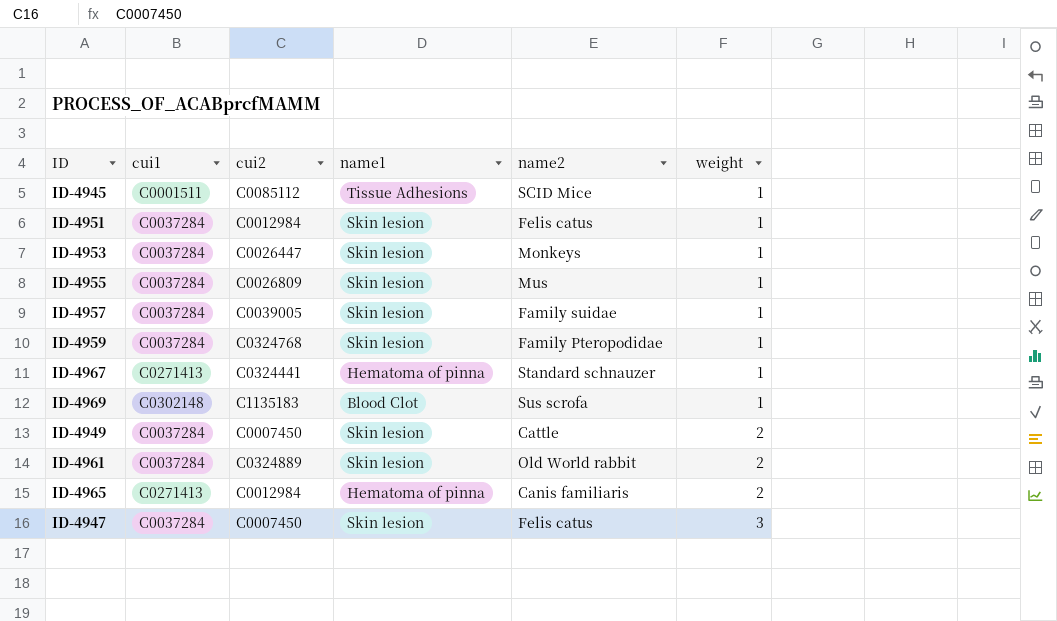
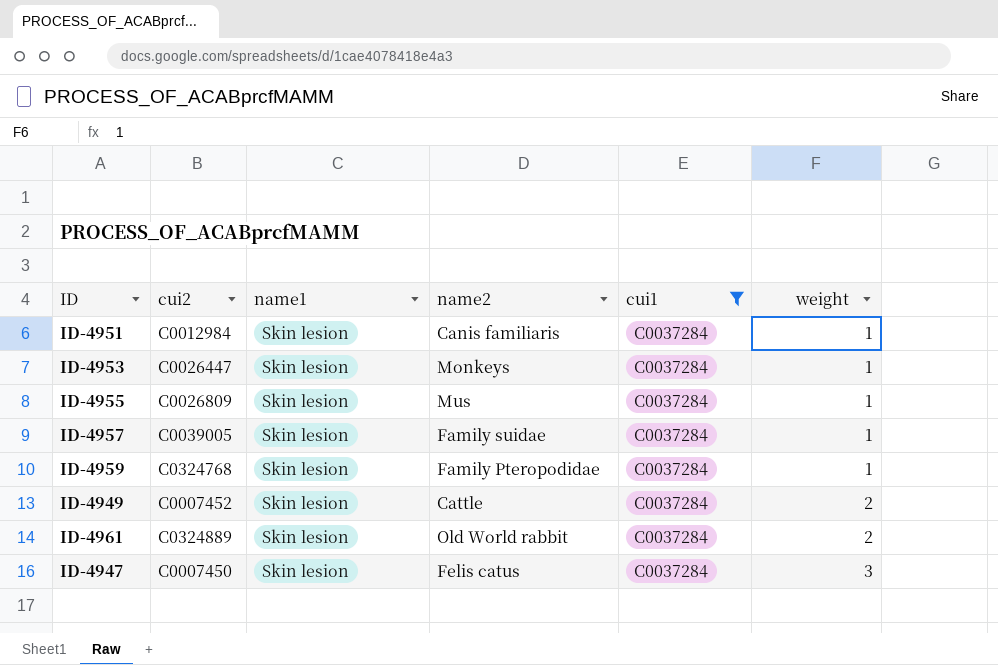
filter: none -> cui1 = C0037284
column cui1 | position: 2 -> 5
ID-4951 | name2: Felis catus -> Canis familiaris
ID-4949 | cui2: C0007450 -> C0007452

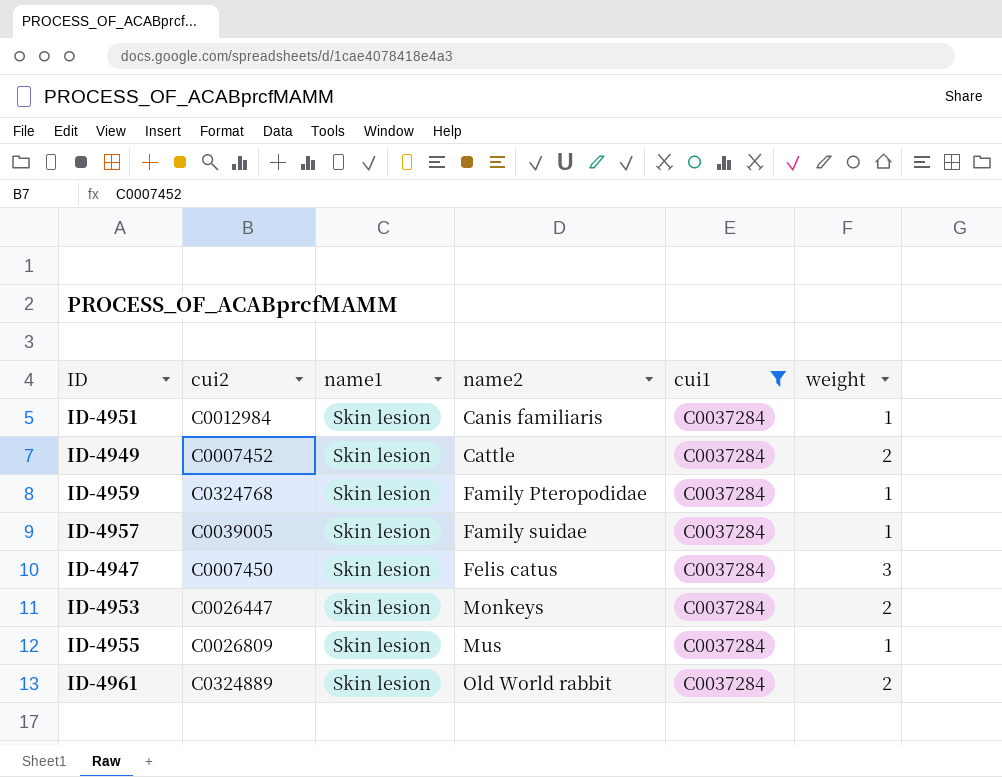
row order: weight ascending -> name2 ascending
ID-4953 | weight: 1 -> 2

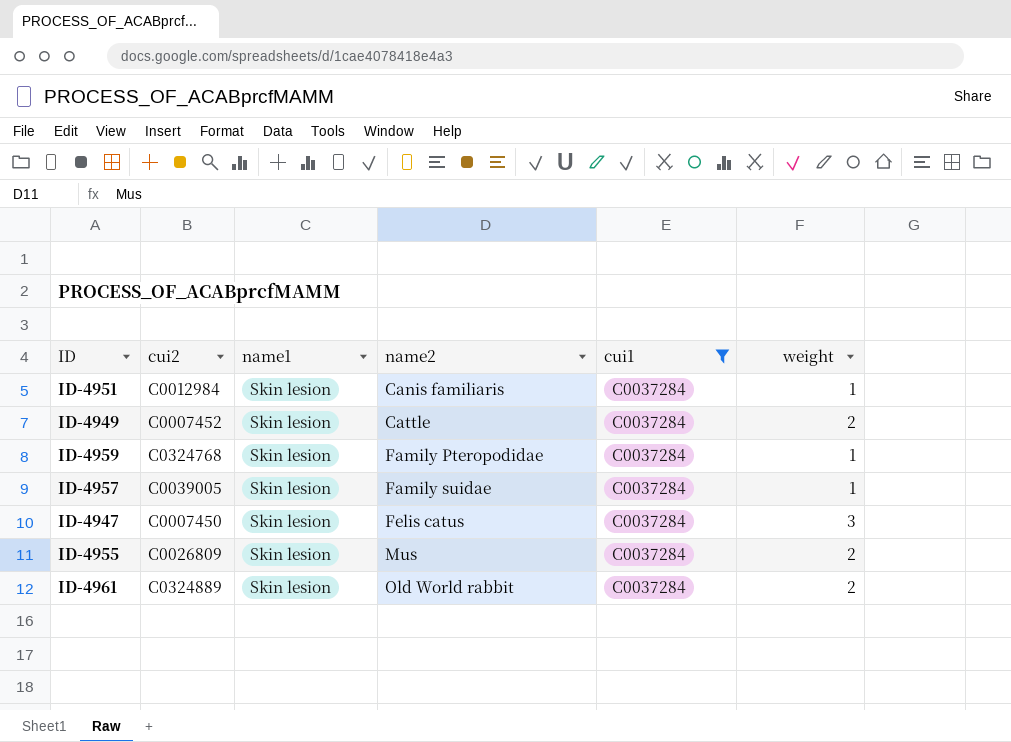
row ID-4953: C0026447 | Skin lesion | Monkeys | C0037284 | 2 -> none
ID-4955 | weight: 1 -> 2

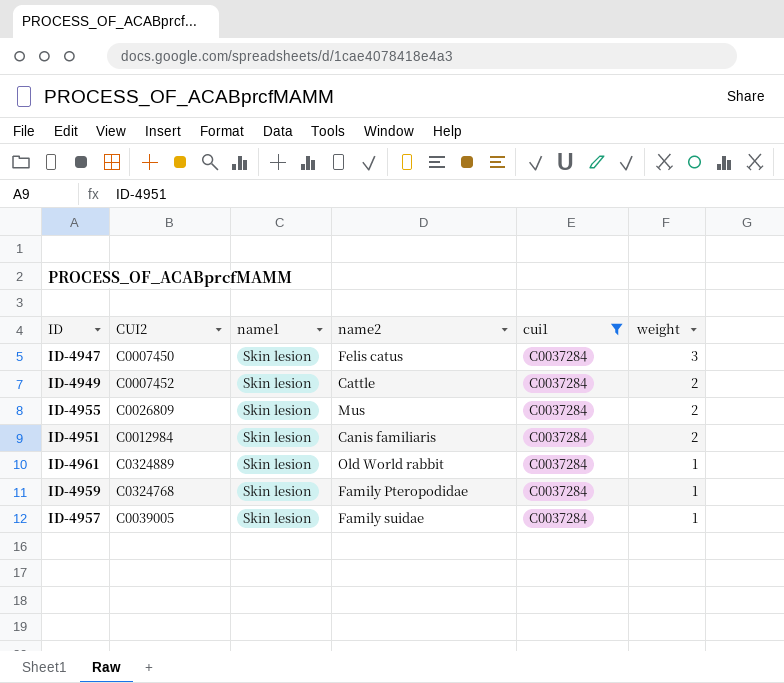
row order: name2 ascending -> weight descending
column name: cui2 -> CUI2
ID-4951 | weight: 1 -> 2
ID-4961 | weight: 2 -> 1

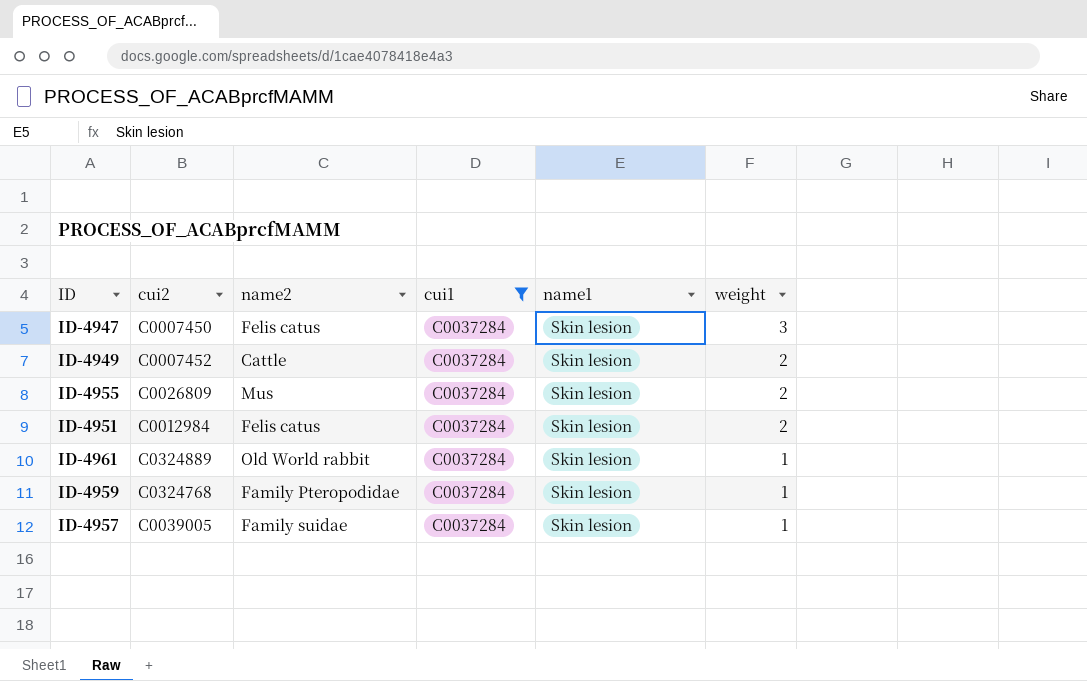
column name: CUI2 -> cui2
column name1 | position: 3 -> 5
ID-4951 | name2: Canis familiaris -> Felis catus

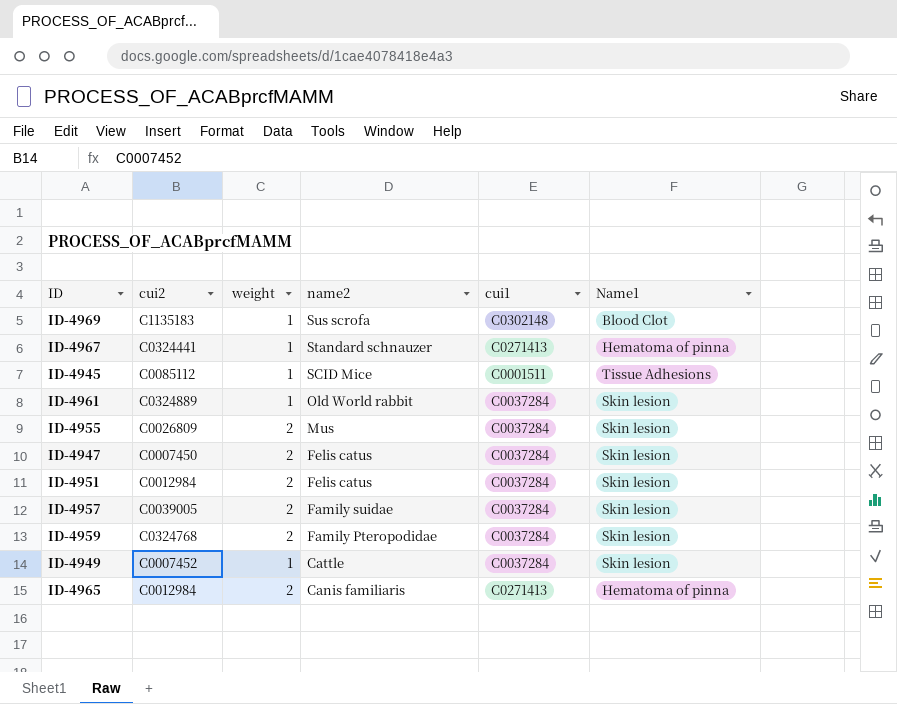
filter: cui1 = C0037284 -> none
row order: weight descending -> name2 descending
column weight | position: 6 -> 3
column name: name1 -> Name1
ID-4947 | weight: 3 -> 2
ID-4957 | weight: 1 -> 2
ID-4959 | weight: 1 -> 2
ID-4949 | weight: 2 -> 1

